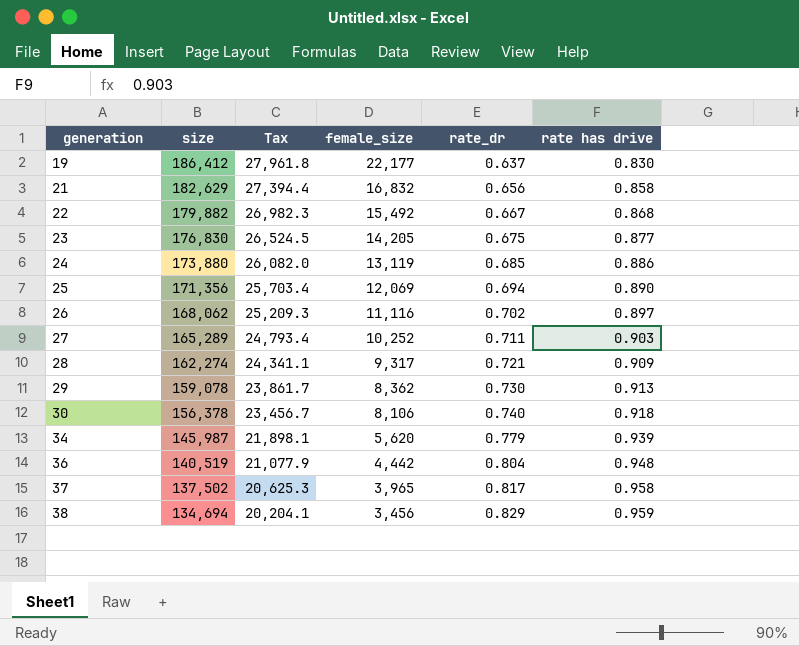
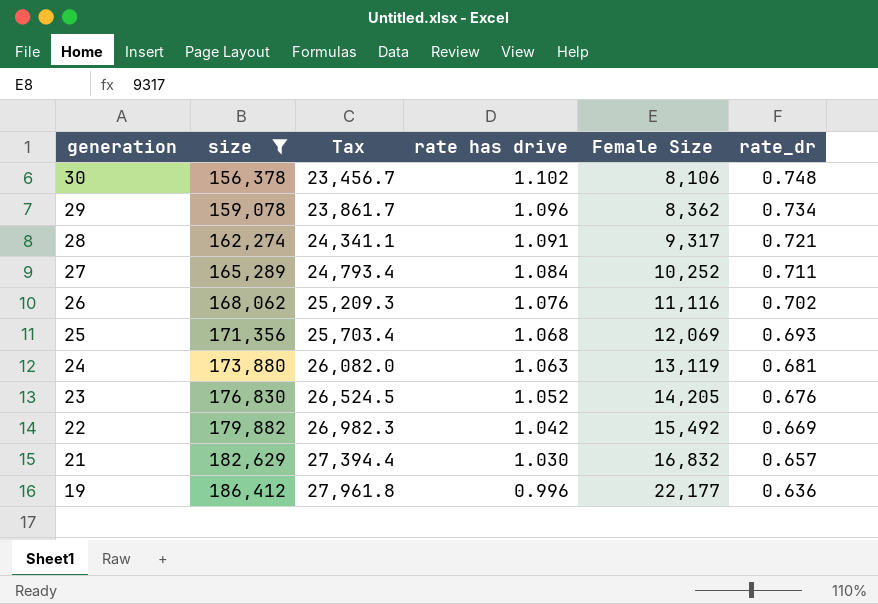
filter: none -> size >= 156,378
row order: generation ascending -> generation descending
column rate has drive | position: 6 -> 4
column name: female_size -> Female Size
30 | rate has drive: 0.918 -> 1.102
30 | rate_dr: 0.740 -> 0.748
29 | rate has drive: 0.913 -> 1.096
29 | rate_dr: 0.730 -> 0.734
28 | rate has drive: 0.909 -> 1.091
27 | rate has drive: 0.903 -> 1.084
26 | rate has drive: 0.897 -> 1.076
25 | rate has drive: 0.890 -> 1.068
25 | rate_dr: 0.694 -> 0.693
24 | rate has drive: 0.886 -> 1.063
24 | rate_dr: 0.685 -> 0.681
23 | rate has drive: 0.877 -> 1.052
23 | rate_dr: 0.675 -> 0.676
22 | rate has drive: 0.868 -> 1.042
22 | rate_dr: 0.667 -> 0.669
21 | rate has drive: 0.858 -> 1.030
21 | rate_dr: 0.656 -> 0.657
19 | rate has drive: 0.830 -> 0.996
19 | rate_dr: 0.637 -> 0.636

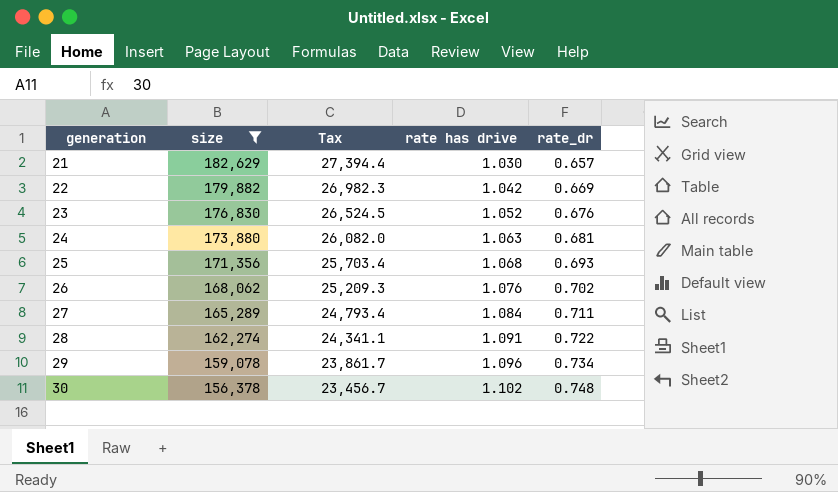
row order: generation descending -> generation ascending
column Female Size | position: 5 -> none
row 19: 186,412 | 27,961.8 | 0.996 | 22,177 | 0.636 -> none
28 | rate_dr: 0.721 -> 0.722

